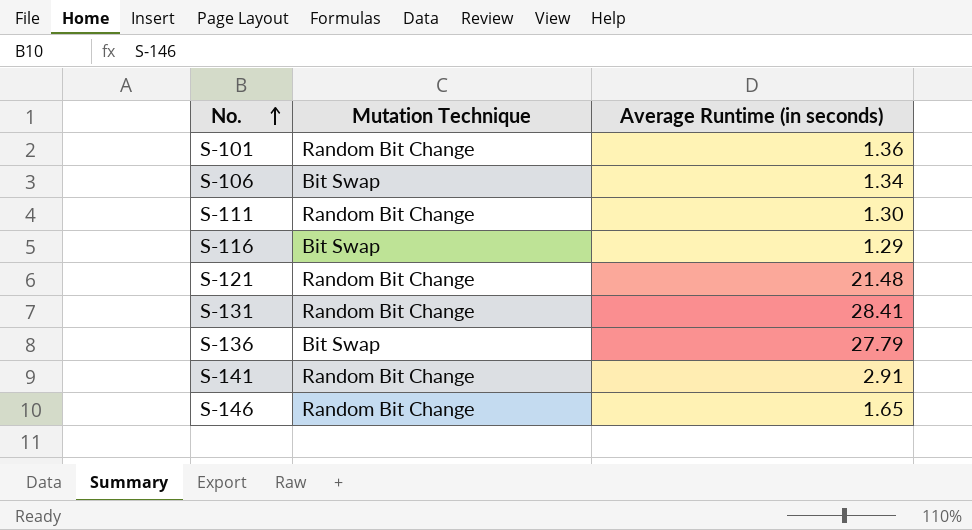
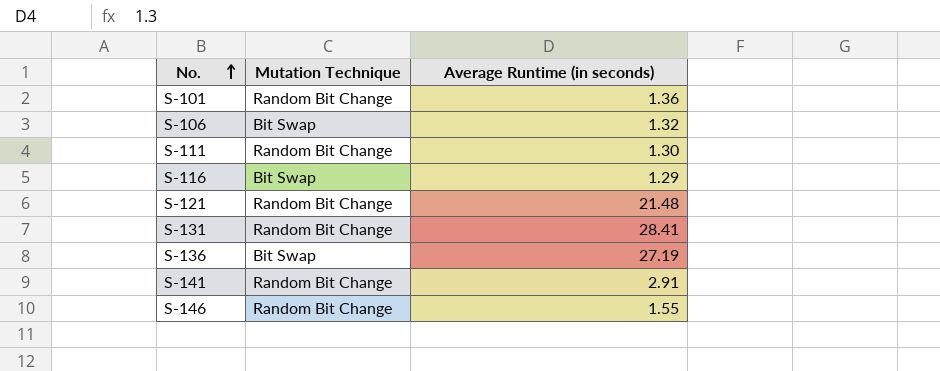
S-106 | Average Runtime (in seconds): 1.34 -> 1.32
S-136 | Average Runtime (in seconds): 27.79 -> 27.19
S-146 | Average Runtime (in seconds): 1.65 -> 1.55

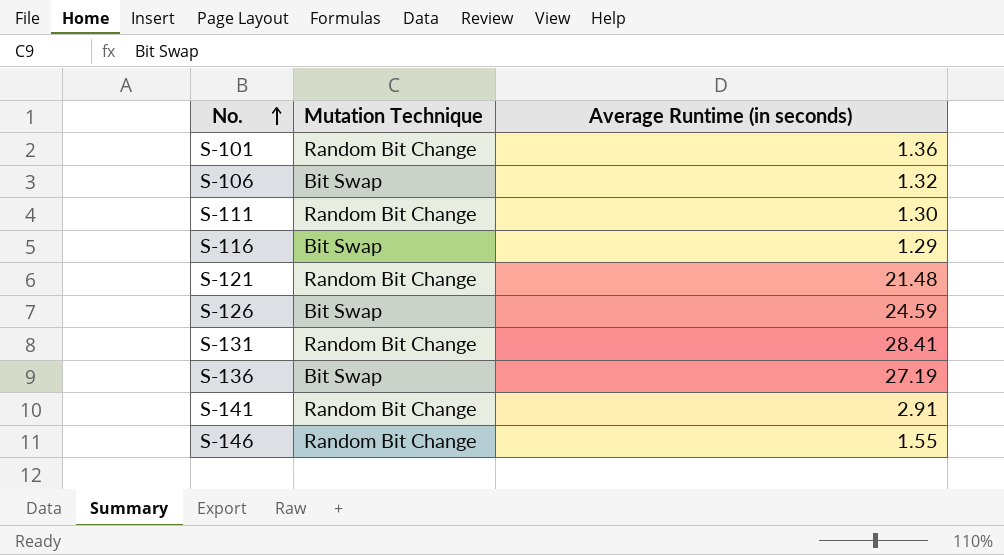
row S-126: none -> Bit Swap | 24.59

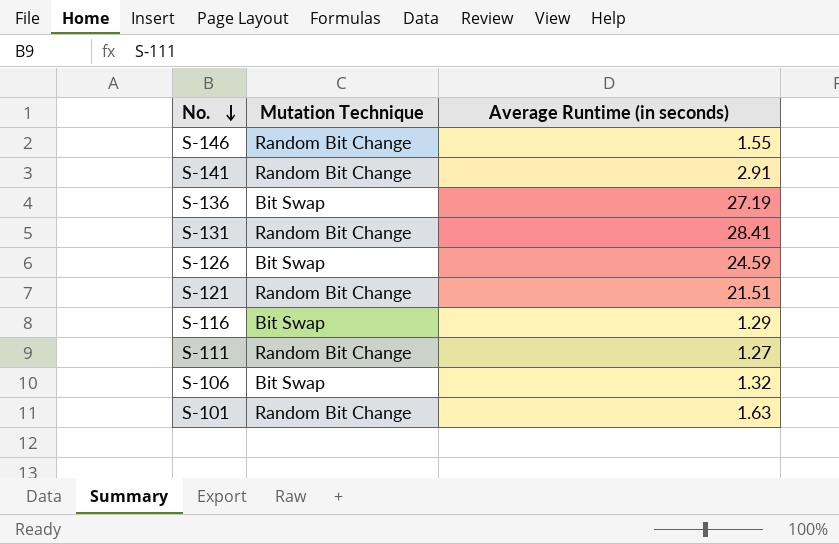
row order: No. ascending -> No. descending
S-121 | Average Runtime (in seconds): 21.48 -> 21.51
S-111 | Average Runtime (in seconds): 1.30 -> 1.27
S-101 | Average Runtime (in seconds): 1.36 -> 1.63

